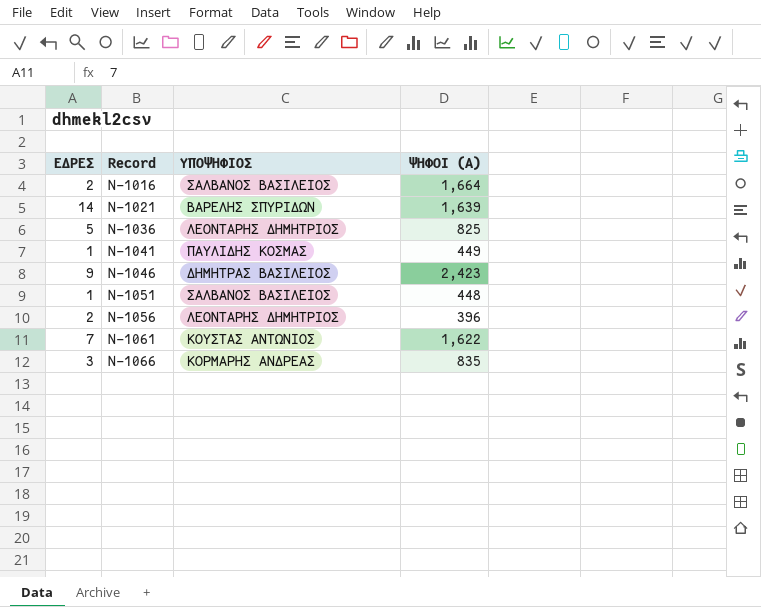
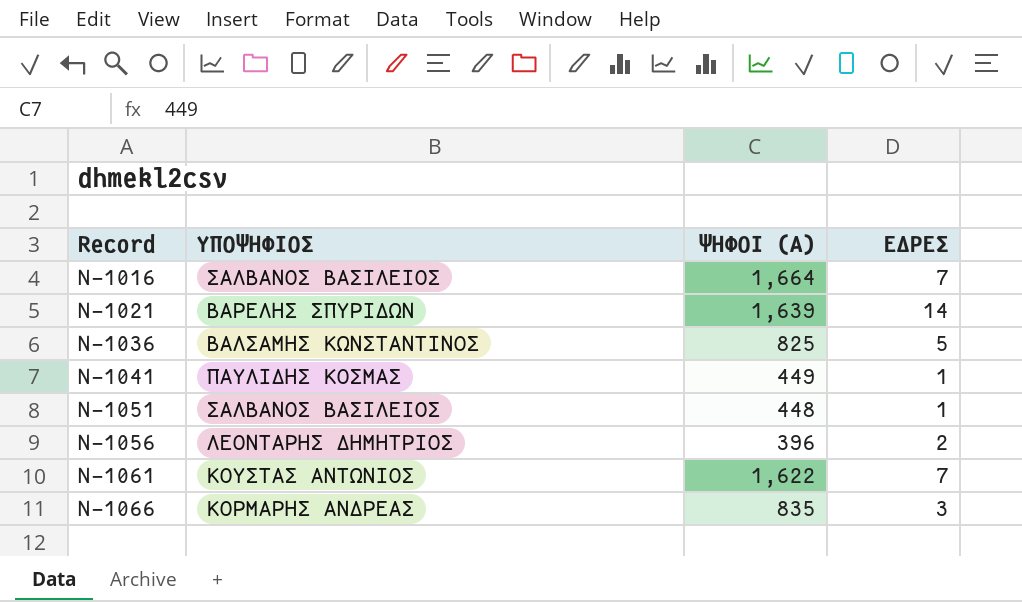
column ΕΔΡΕΣ | position: 1 -> 4
row N-1046: 9 | ΔΗΜΗΤΡΑΣ ΒΑΣΙΛΕΙΟΣ | 2,423 -> none
N-1016 | ΕΔΡΕΣ: 2 -> 7
N-1036 | ΥΠΟΨΗΦΙΟΣ: ΛΕΟΝΤΑΡΗΣ ΔΗΜΗΤΡΙΟΣ -> ΒΑΛΣΑΜΗΣ ΚΩΝΣΤΑΝΤΙΝΟΣ

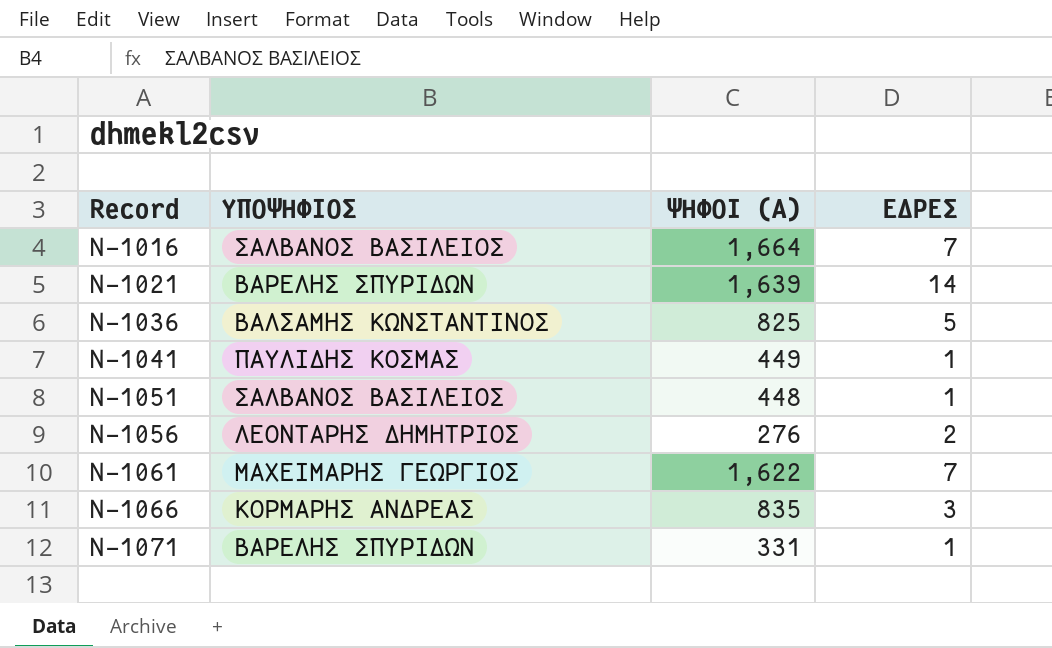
N-1056 | ΨΗΦΟΙ (Α): 396 -> 276
N-1061 | ΥΠΟΨΗΦΙΟΣ: ΚΟΥΣΤΑΣ ΑΝΤΩΝΙΟΣ -> ΜΑΧΕΙΜΑΡΗΣ ΓΕΩΡΓΙΟΣ
row N-1071: none -> ΒΑΡΕΛΗΣ ΣΠΥΡΙΔΩΝ | 331 | 1

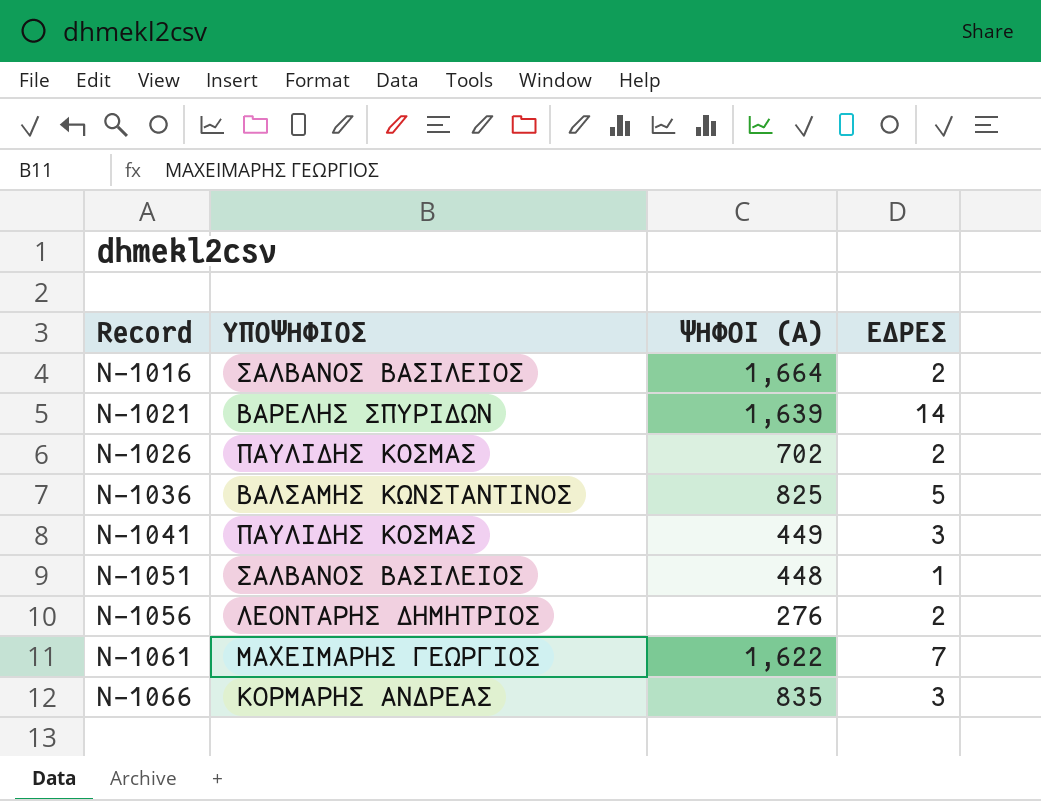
row N-1071: ΒΑΡΕΛΗΣ ΣΠΥΡΙΔΩΝ | 331 | 1 -> none
N-1016 | ΕΔΡΕΣ: 7 -> 2
row N-1026: none -> ΠΑΥΛΙΔΗΣ ΚΟΣΜΑΣ | 702 | 2
N-1041 | ΕΔΡΕΣ: 1 -> 3

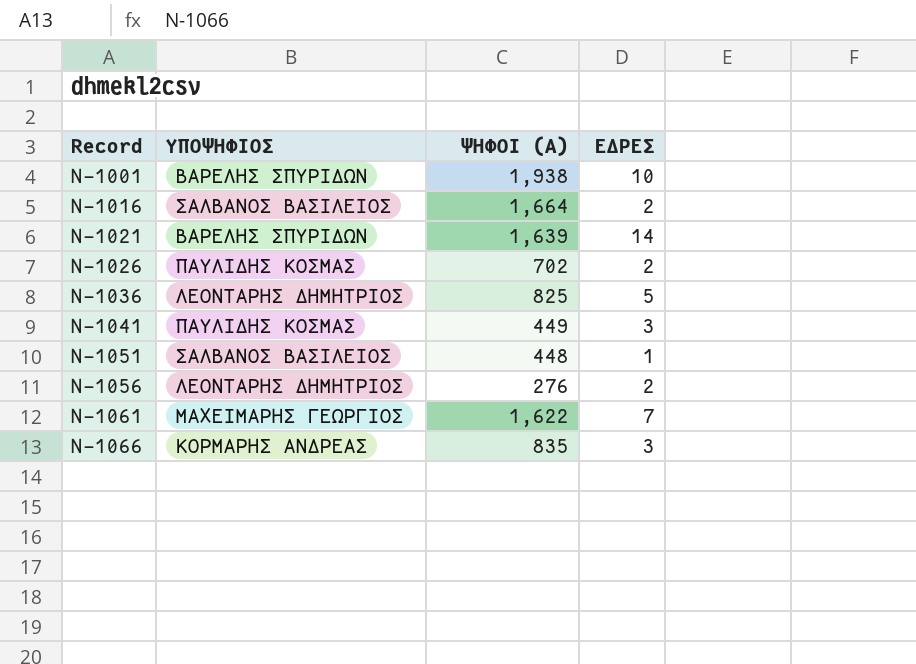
row N-1001: none -> ΒΑΡΕΛΗΣ ΣΠΥΡΙΔΩΝ | 1,938 | 10
N-1036 | ΥΠΟΨΗΦΙΟΣ: ΒΑΛΣΑΜΗΣ ΚΩΝΣΤΑΝΤΙΝΟΣ -> ΛΕΟΝΤΑΡΗΣ ΔΗΜΗΤΡΙΟΣ

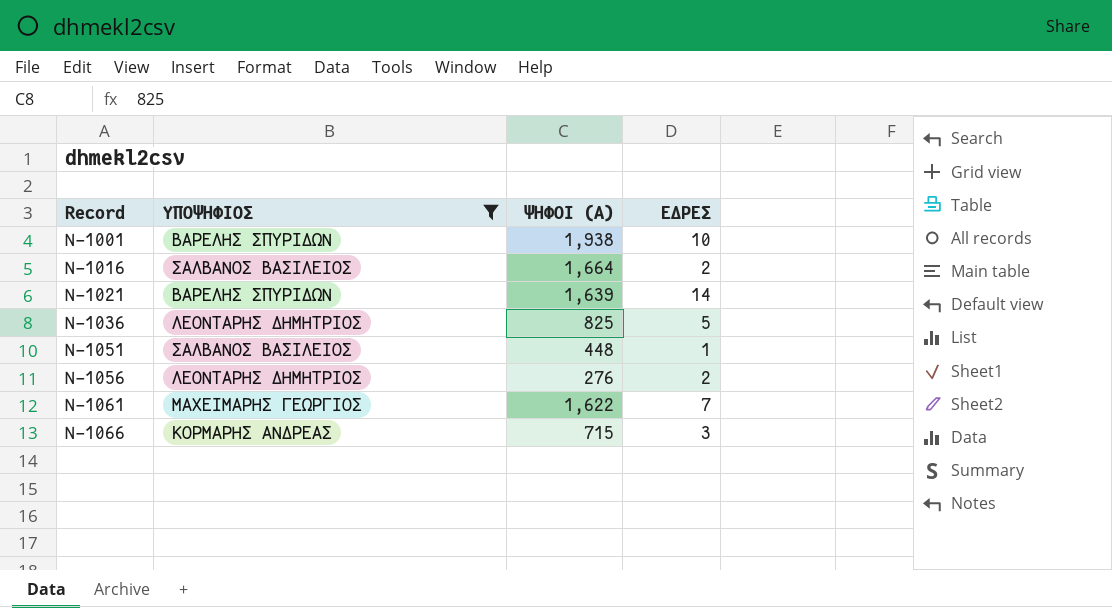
filter: none -> ΥΠΟΨΗΦΙΟΣ != ΠΑΥΛΙΔΗΣ ΚΟΣΜΑΣ
N-1066 | ΨΗΦΟΙ (Α): 835 -> 715

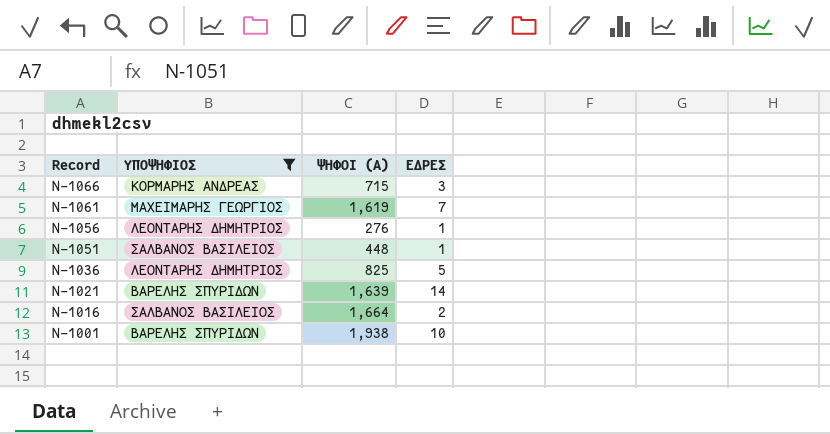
row order: Record ascending -> Record descending
N-1061 | ΨΗΦΟΙ (Α): 1,622 -> 1,619
N-1056 | ΕΔΡΕΣ: 2 -> 1

